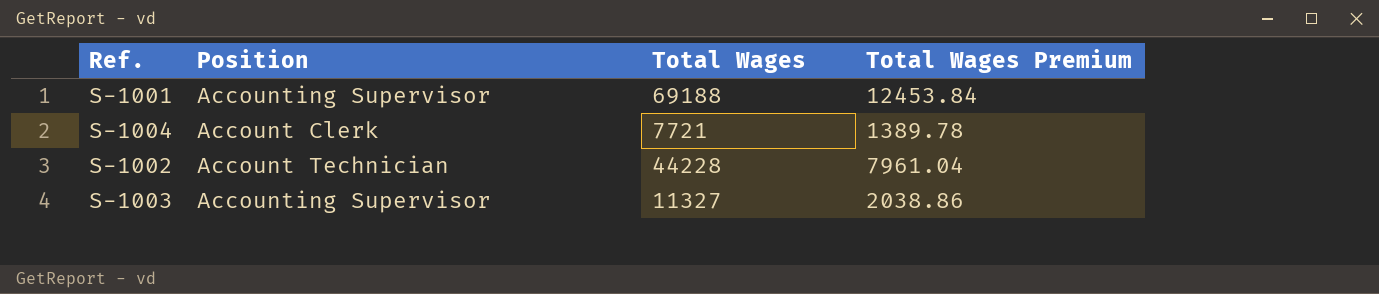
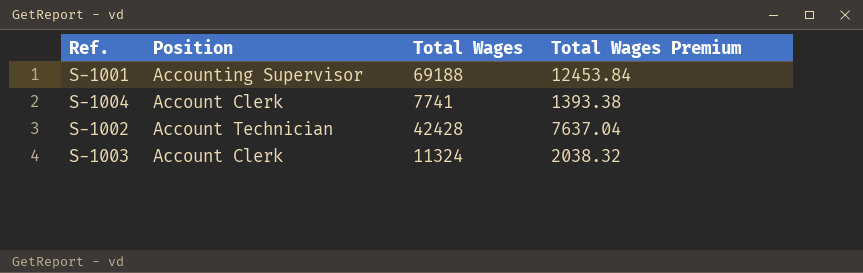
S-1004 | Total Wages: 7721 -> 7741
S-1004 | Total Wages Premium: 1389.78 -> 1393.38
S-1002 | Total Wages: 44228 -> 42428
S-1002 | Total Wages Premium: 7961.04 -> 7637.04
S-1003 | Position: Accounting Supervisor -> Account Clerk
S-1003 | Total Wages: 11327 -> 11324
S-1003 | Total Wages Premium: 2038.86 -> 2038.32

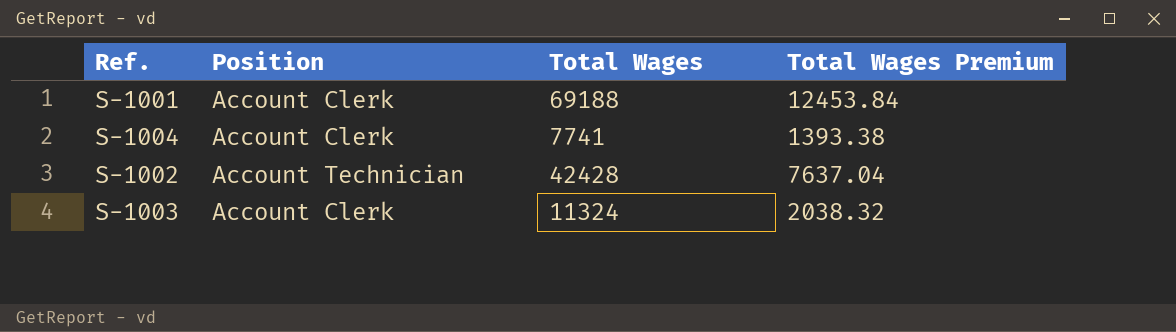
S-1001 | Position: Accounting Supervisor -> Account Clerk

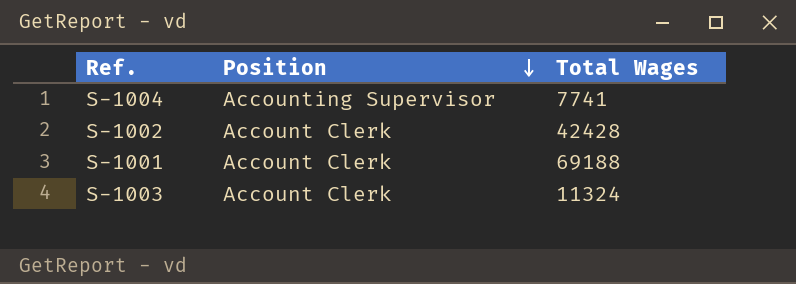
row order: none -> Position descending
column Total Wages Premium | formula: [Total Wages] * 0.18 -> none
S-1004 | Position: Account Clerk -> Accounting Supervisor
S-1002 | Position: Account Technician -> Account Clerk

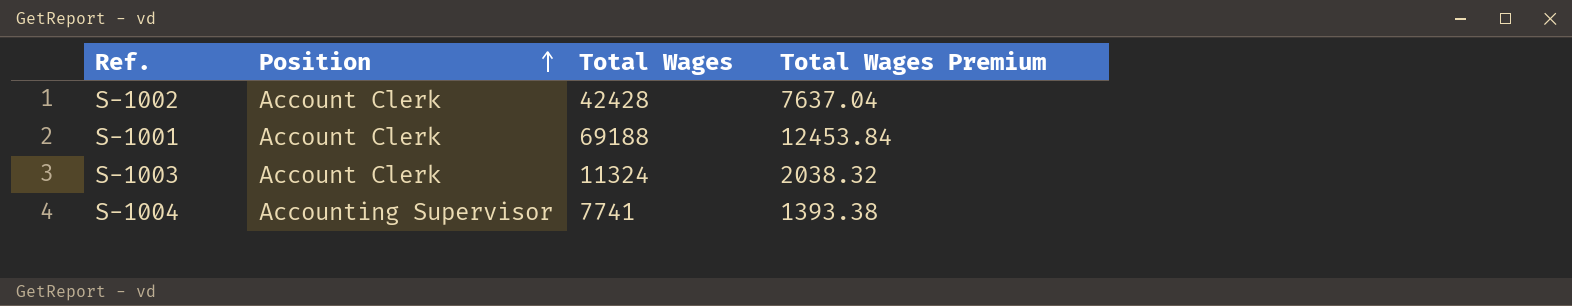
row order: Position descending -> Position ascending
column Total Wages Premium | formula: none -> [Total Wages] * 0.18

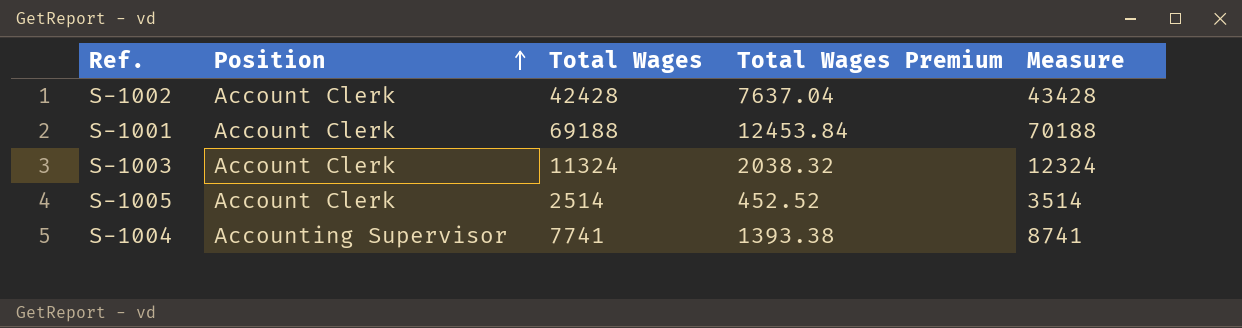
column Measure | formula: none -> [Total Wages] + 1000
row S-1005: none -> Account Clerk | 2514 | 452.52 | 3514

